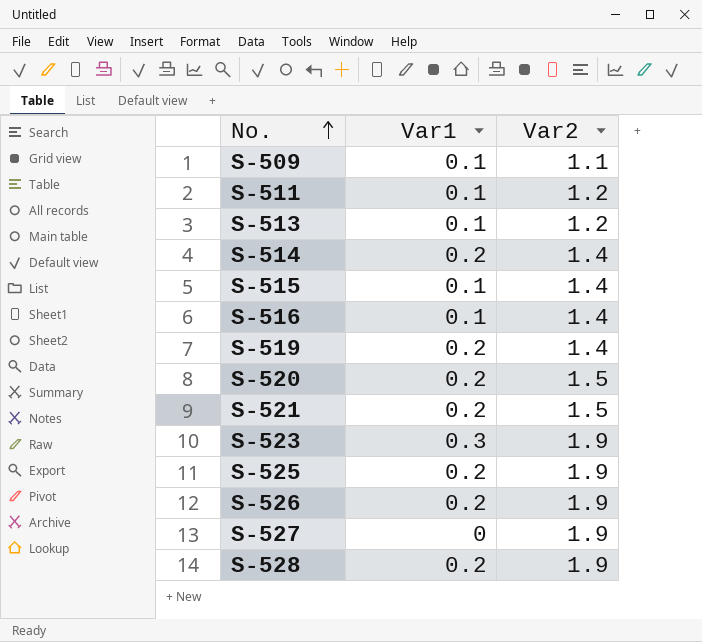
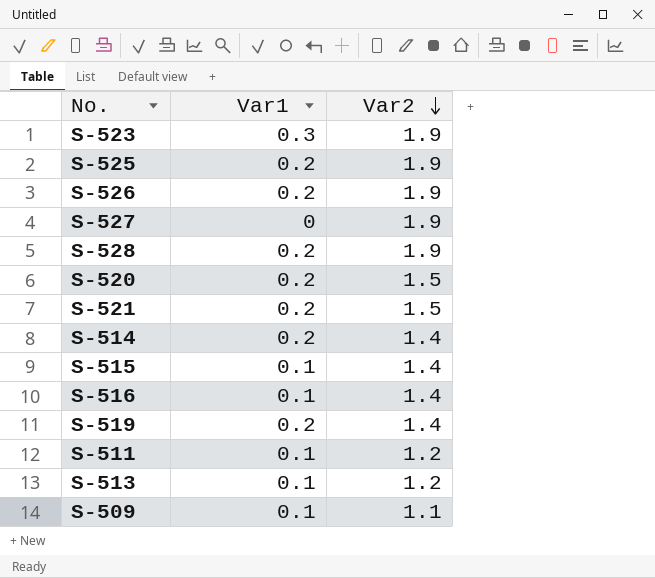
row order: No. ascending -> Var2 descending

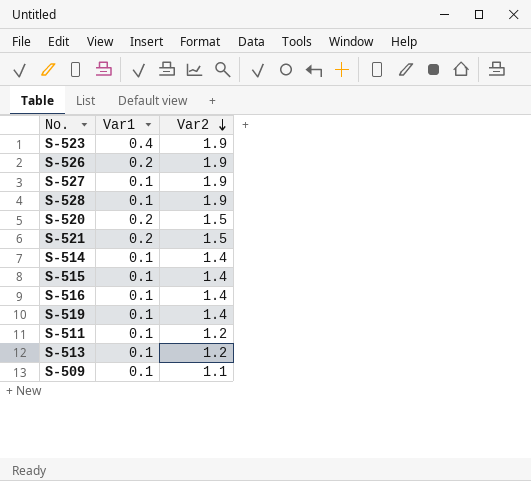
row S-525: 0.2 | 1.9 -> none
S-523 | Var1: 0.3 -> 0.4
S-527 | Var1: 0 -> 0.1
S-528 | Var1: 0.2 -> 0.1
S-514 | Var1: 0.2 -> 0.1
S-519 | Var1: 0.2 -> 0.1

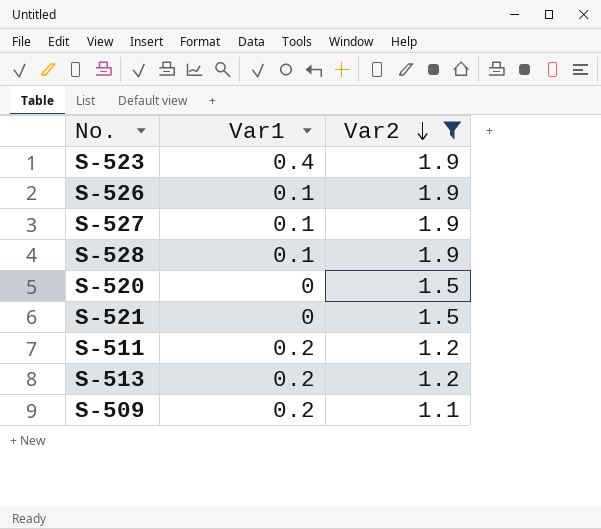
filter: none -> Var2 != 1.4
S-526 | Var1: 0.2 -> 0.1
S-520 | Var1: 0.2 -> 0
S-521 | Var1: 0.2 -> 0
S-511 | Var1: 0.1 -> 0.2
S-513 | Var1: 0.1 -> 0.2
S-509 | Var1: 0.1 -> 0.2

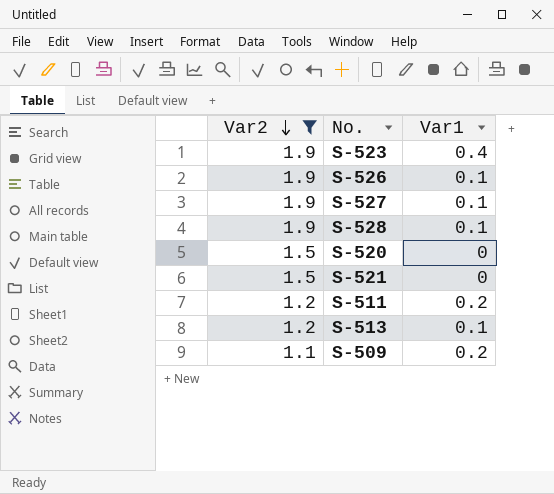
column Var2 | position: 3 -> 1
S-513 | Var1: 0.2 -> 0.1

